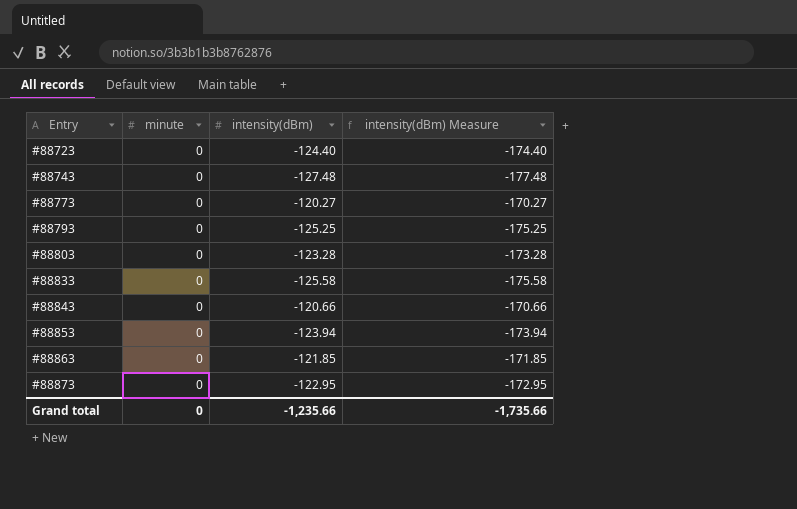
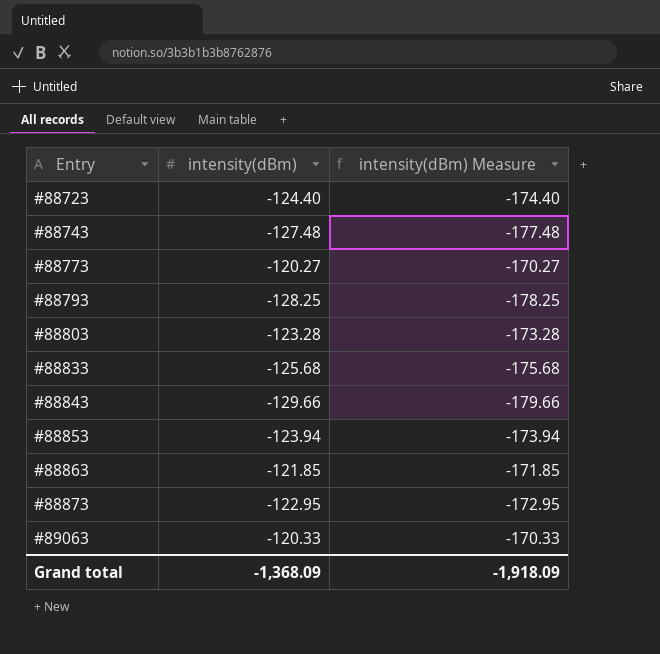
column minute | position: 2 -> none
#88793 | intensity(dBm): -125.25 -> -128.25
#88793 | intensity(dBm) Measure: -175.25 -> -178.25
#88833 | intensity(dBm): -125.58 -> -125.68
#88833 | intensity(dBm) Measure: -175.58 -> -175.68
#88843 | intensity(dBm): -120.66 -> -129.66
#88843 | intensity(dBm) Measure: -170.66 -> -179.66
row #89063: none -> -120.33 | -170.33
Grand total | intensity(dBm): -1,235.66 -> -1,368.09
Grand total | intensity(dBm) Measure: -1,735.66 -> -1,918.09

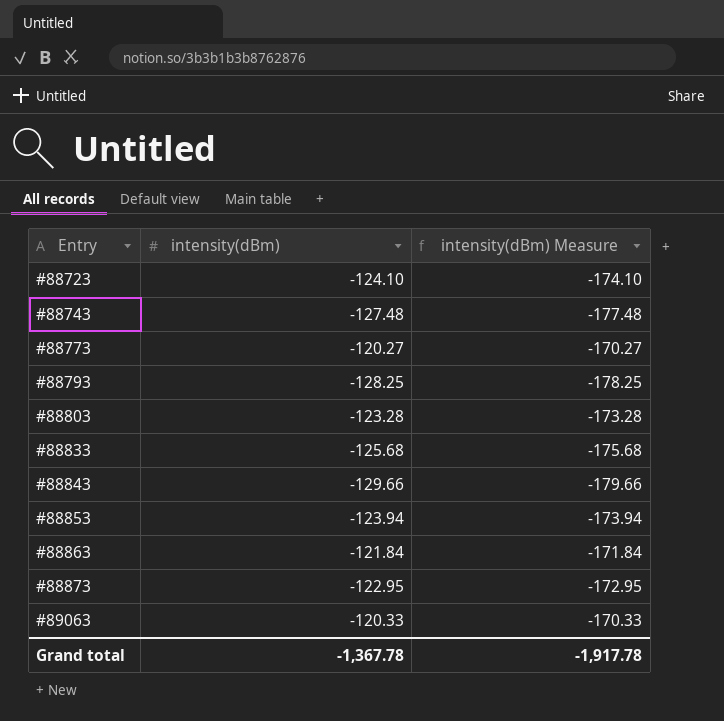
#88723 | intensity(dBm): -124.40 -> -124.10
#88723 | intensity(dBm) Measure: -174.40 -> -174.10
#88863 | intensity(dBm): -121.85 -> -121.84
#88863 | intensity(dBm) Measure: -171.85 -> -171.84
Grand total | intensity(dBm): -1,368.09 -> -1,367.78
Grand total | intensity(dBm) Measure: -1,918.09 -> -1,917.78

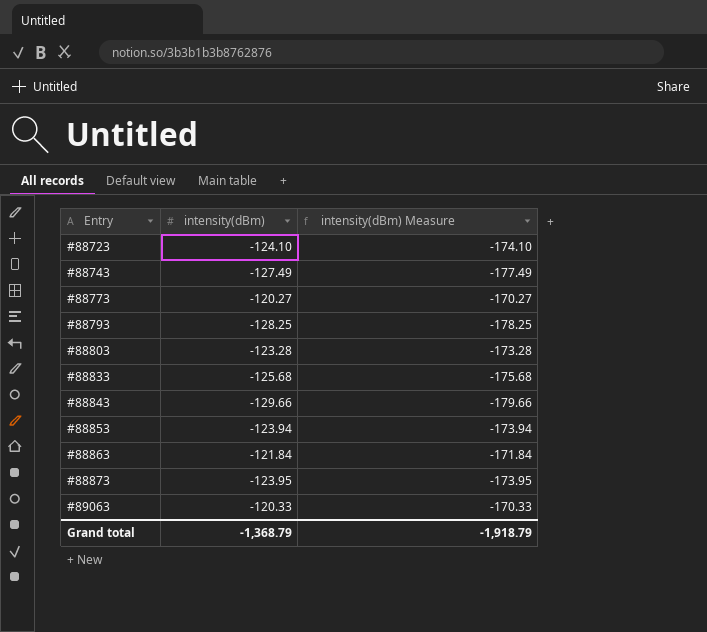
#88743 | intensity(dBm): -127.48 -> -127.49
#88743 | intensity(dBm) Measure: -177.48 -> -177.49
#88873 | intensity(dBm): -122.95 -> -123.95
#88873 | intensity(dBm) Measure: -172.95 -> -173.95
Grand total | intensity(dBm): -1,367.78 -> -1,368.79
Grand total | intensity(dBm) Measure: -1,917.78 -> -1,918.79

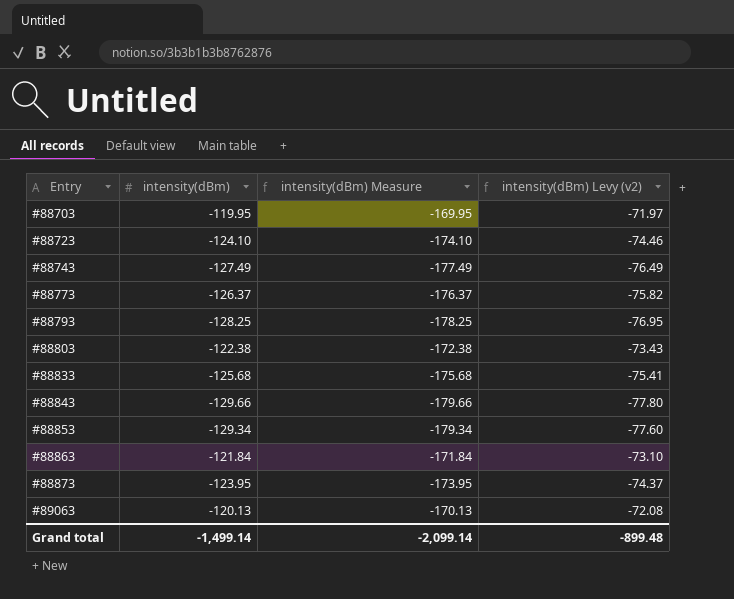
column intensity(dBm) Levy (v2) | formula: none -> [intensity(dBm)] * 0.6
row #88703: none -> -119.95 | -169.95 | -71.97
#88773 | intensity(dBm): -120.27 -> -126.37
#88773 | intensity(dBm) Measure: -170.27 -> -176.37
#88803 | intensity(dBm): -123.28 -> -122.38
#88803 | intensity(dBm) Measure: -173.28 -> -172.38
#88853 | intensity(dBm): -123.94 -> -129.34
#88853 | intensity(dBm) Measure: -173.94 -> -179.34
#89063 | intensity(dBm): -120.33 -> -120.13
#89063 | intensity(dBm) Measure: -170.33 -> -170.13
Grand total | intensity(dBm): -1,368.79 -> -1,499.14
Grand total | intensity(dBm) Measure: -1,918.79 -> -2,099.14

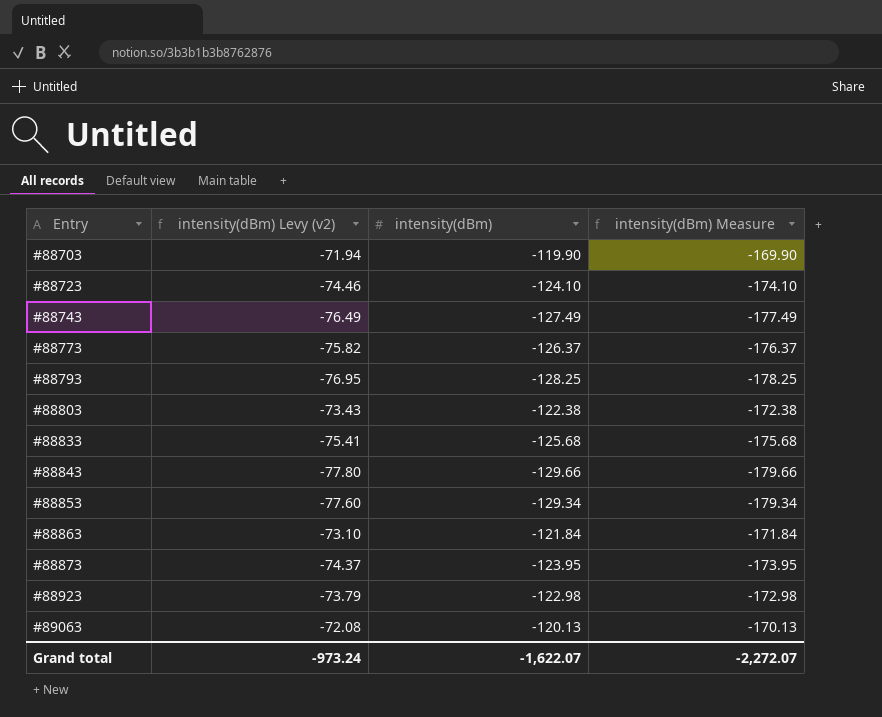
column intensity(dBm) Levy (v2) | position: 4 -> 2
#88703 | intensity(dBm) Levy (v2): -71.97 -> -71.94
#88703 | intensity(dBm): -119.95 -> -119.90
#88703 | intensity(dBm) Measure: -169.95 -> -169.90
row #88923: none -> -73.79 | -122.98 | -172.98
Grand total | intensity(dBm) Levy (v2): -899.48 -> -973.24
Grand total | intensity(dBm): -1,499.14 -> -1,622.07
Grand total | intensity(dBm) Measure: -2,099.14 -> -2,272.07

